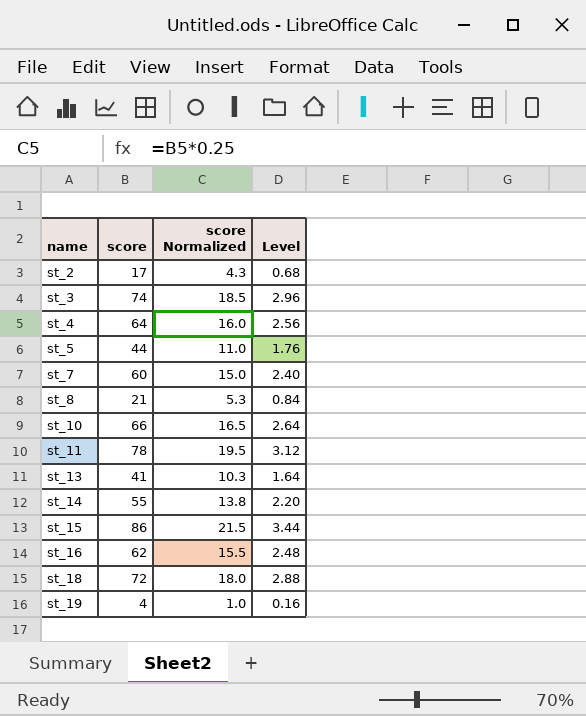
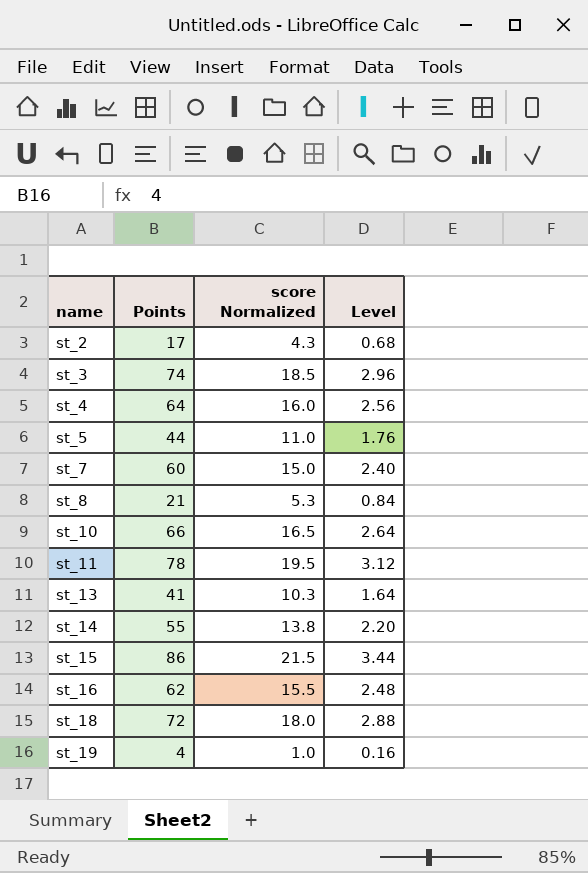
column name: score -> Points

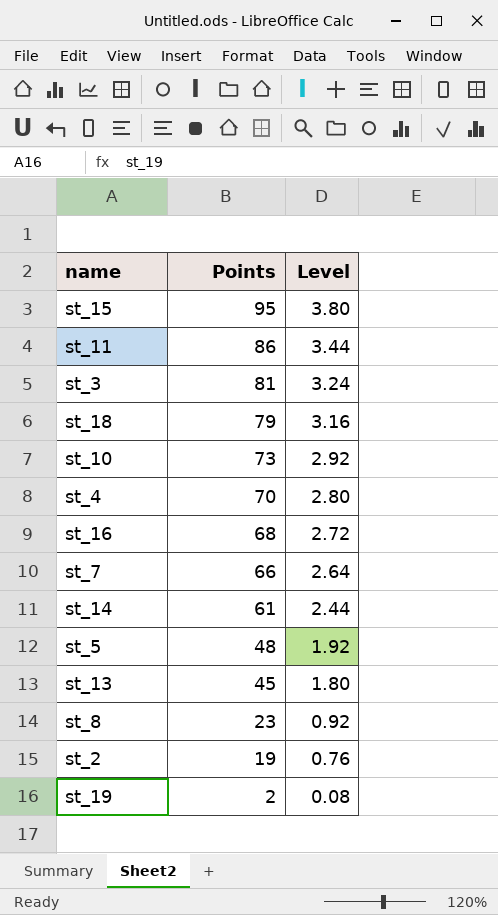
row order: name ascending -> Points descending
column score Normalized | formula: [Points] * 0.25 -> none
st_15 | Points: 86 -> 95
st_15 | Level: 3.44 -> 3.80
st_11 | Points: 78 -> 86
st_11 | Level: 3.12 -> 3.44
st_3 | Points: 74 -> 81
st_3 | Level: 2.96 -> 3.24
st_18 | Points: 72 -> 79
st_18 | Level: 2.88 -> 3.16
st_10 | Points: 66 -> 73
st_10 | Level: 2.64 -> 2.92
st_4 | Points: 64 -> 70
st_4 | Level: 2.56 -> 2.80
st_16 | Points: 62 -> 68
st_16 | Level: 2.48 -> 2.72
st_7 | Points: 60 -> 66
st_7 | Level: 2.40 -> 2.64
st_14 | Points: 55 -> 61
st_14 | Level: 2.20 -> 2.44
st_5 | Points: 44 -> 48
st_5 | Level: 1.76 -> 1.92
st_13 | Points: 41 -> 45
st_13 | Level: 1.64 -> 1.80
st_8 | Points: 21 -> 23
st_8 | Level: 0.84 -> 0.92
st_2 | Points: 17 -> 19
st_2 | Level: 0.68 -> 0.76
st_19 | Points: 4 -> 2
st_19 | Level: 0.16 -> 0.08

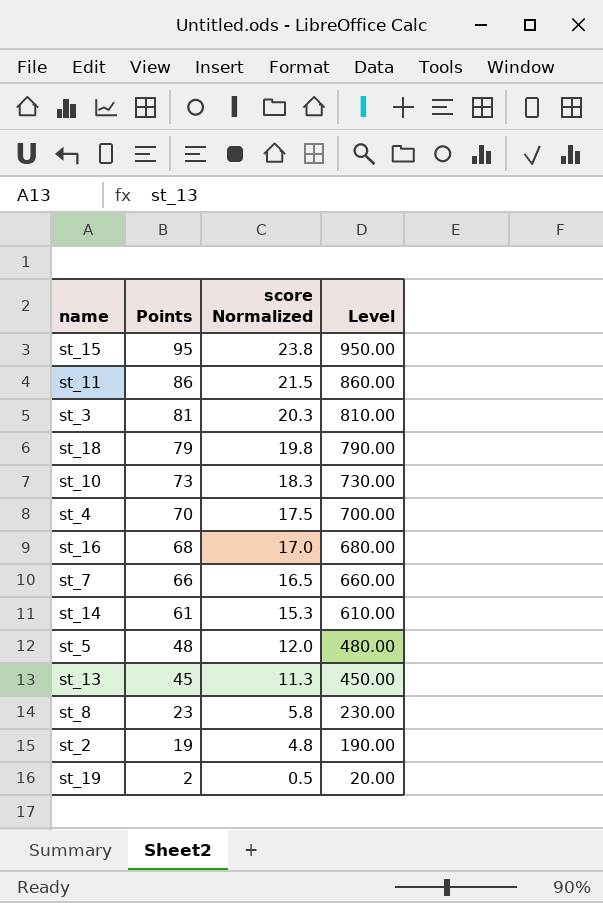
column score Normalized | formula: none -> [Points] * 0.25
column Level | formula: [Points] * 0.04 -> [Points] * 10

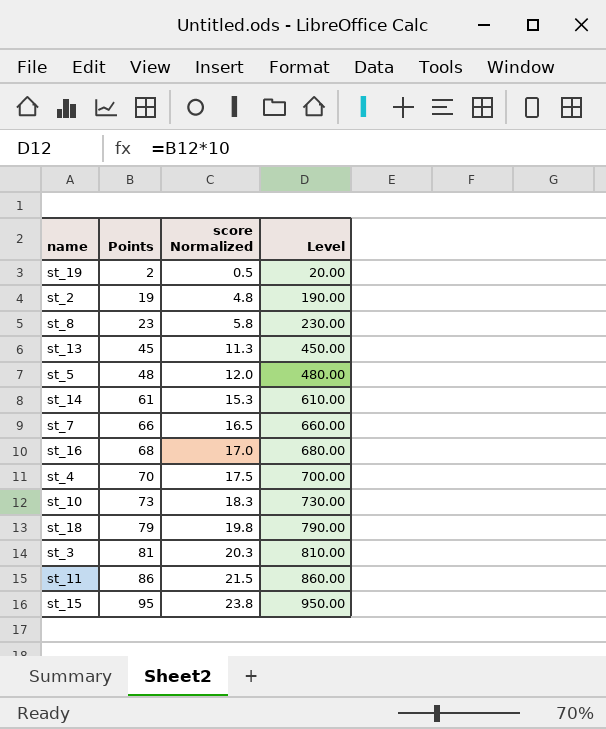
row order: Points descending -> Points ascending

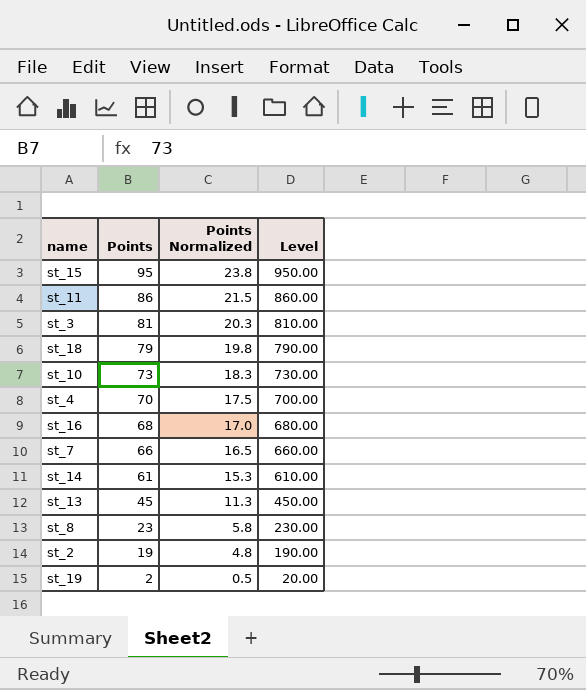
row order: Points ascending -> Points descending
column name: score Normalized -> Points Normalized
row st_5: 48 | 12.0 | 480.00 -> none

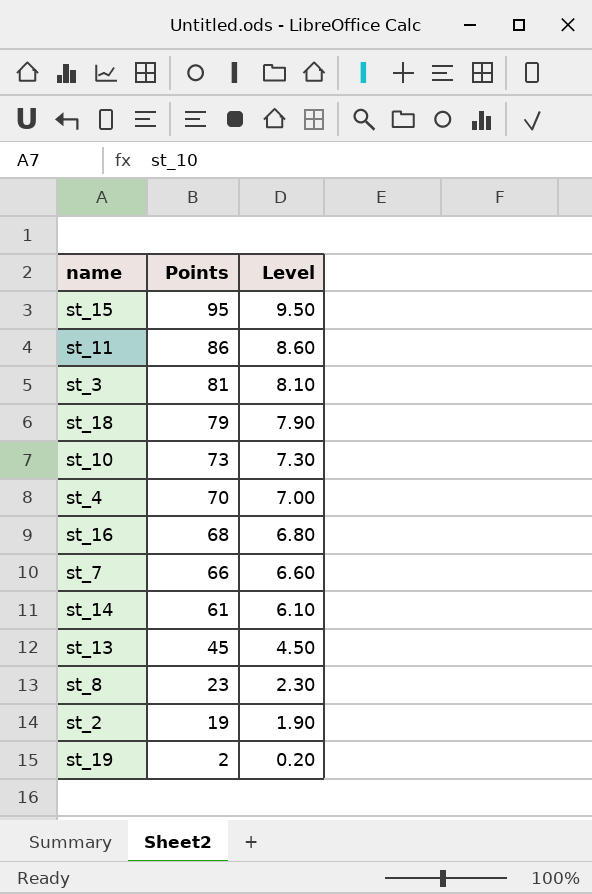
column Points Normalized | formula: [Points] * 0.25 -> none
column Level | formula: [Points] * 10 -> [Points] * 0.1

